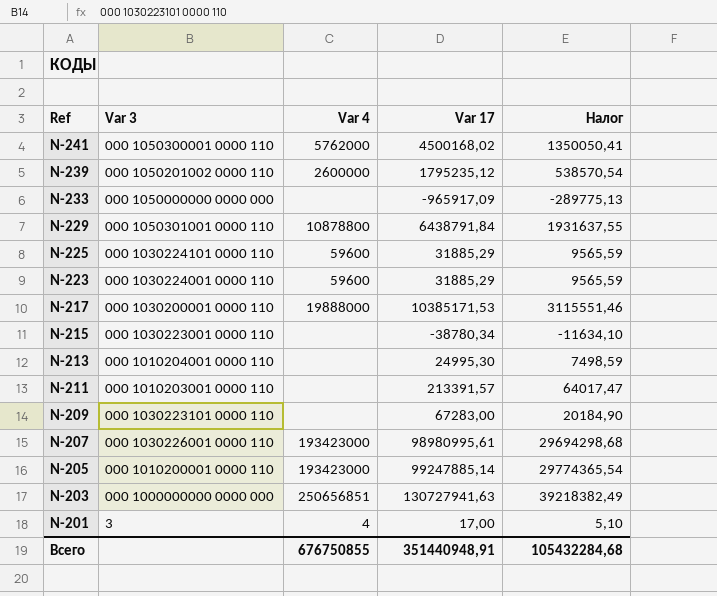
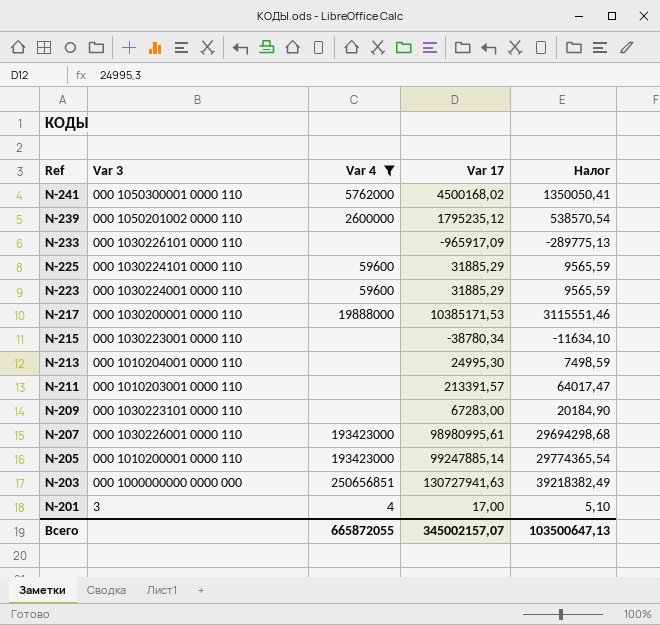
filter: none -> Var 4 != 10878800
N-233 | Var 3: 000 1050000000 0000 000 -> 000 1030226101 0000 110
Всего | Var 4: 676750855 -> 665872055
Всего | Var 17: 351440948,91 -> 345002157,07
Всего | Налог: 105432284,68 -> 103500647,13

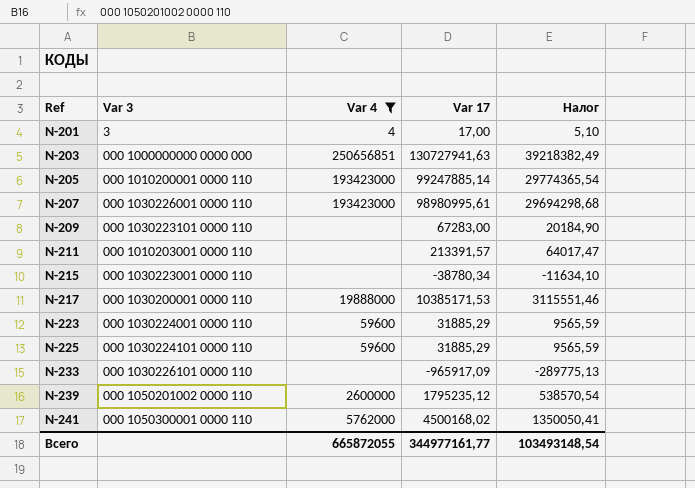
row order: Ref descending -> Ref ascending
row N-213: 000 1010204001 0000 110 | none | 24995,30 | 7498,59 -> none
Всего | Var 17: 345002157,07 -> 344977161,77
Всего | Налог: 103500647,13 -> 103493148,54

